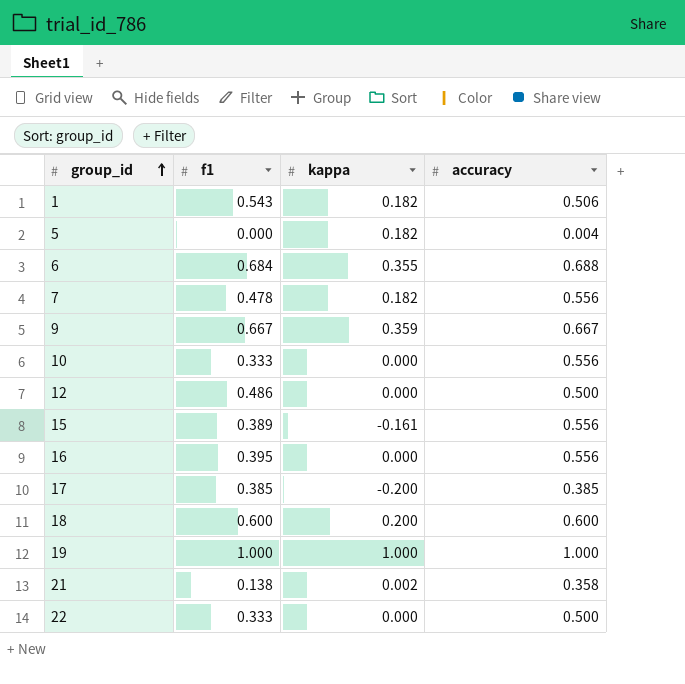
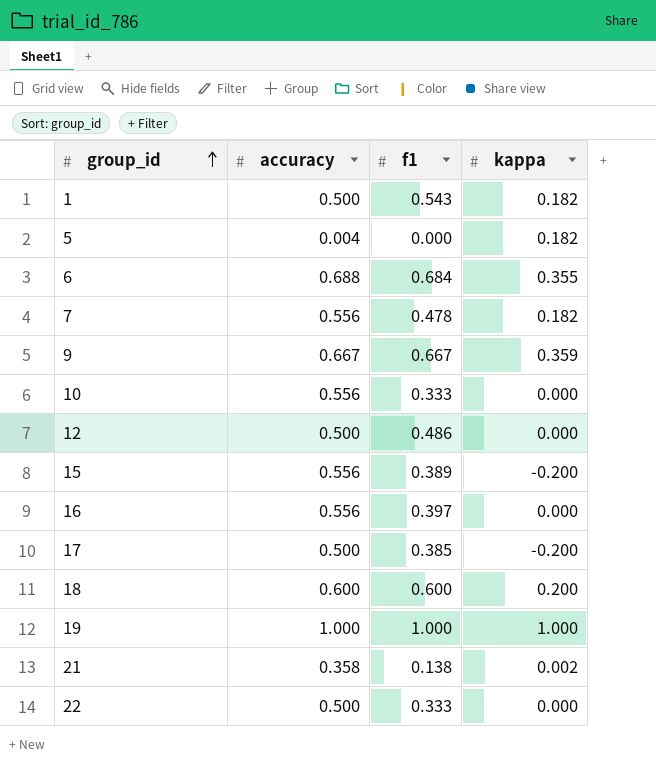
column accuracy | position: 4 -> 2
1 | accuracy: 0.506 -> 0.500
15 | kappa: -0.161 -> -0.200
16 | f1: 0.395 -> 0.397
17 | accuracy: 0.385 -> 0.500

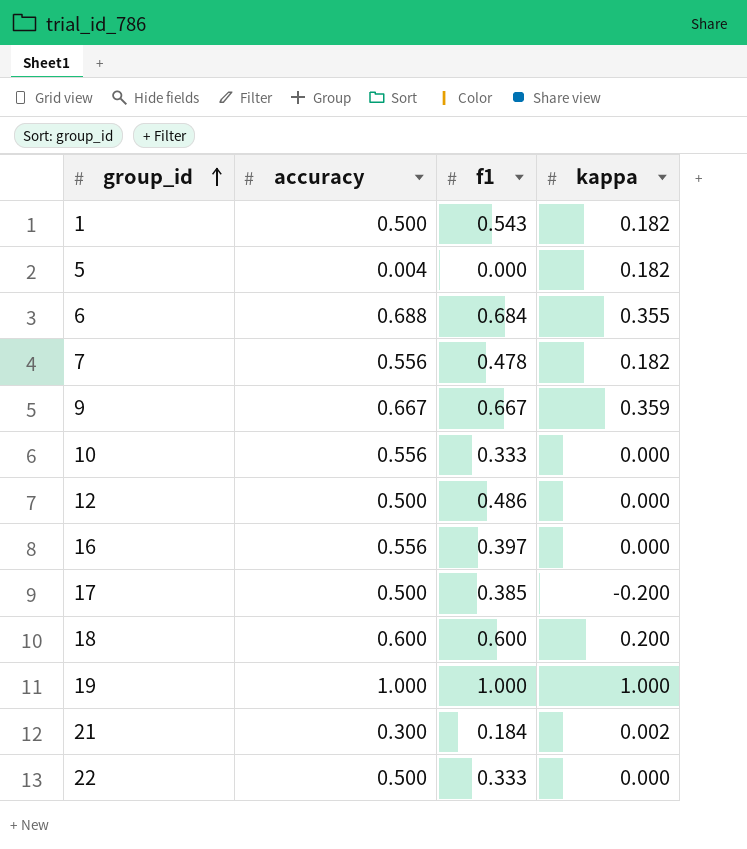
row 15: 0.556 | 0.389 | -0.200 -> none
21 | accuracy: 0.358 -> 0.300
21 | f1: 0.138 -> 0.184

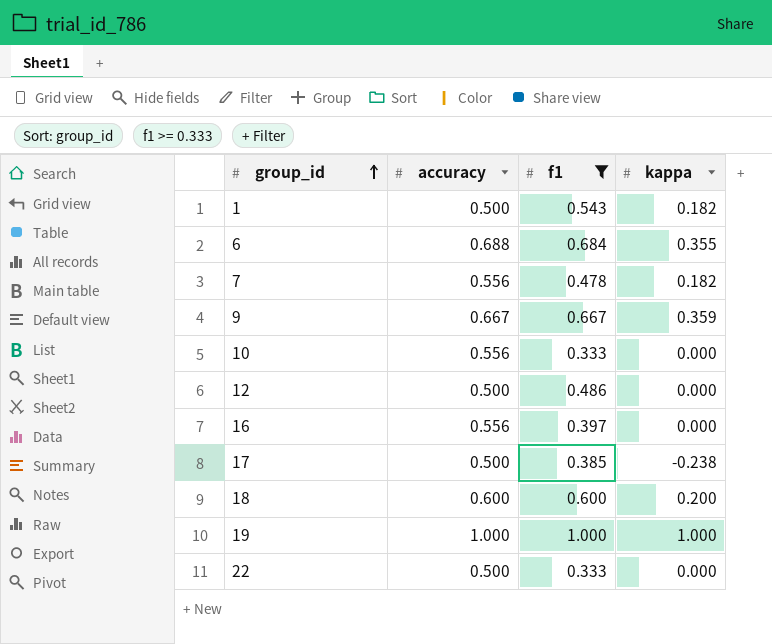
filter: none -> f1 >= 0.333
17 | kappa: -0.200 -> -0.238

